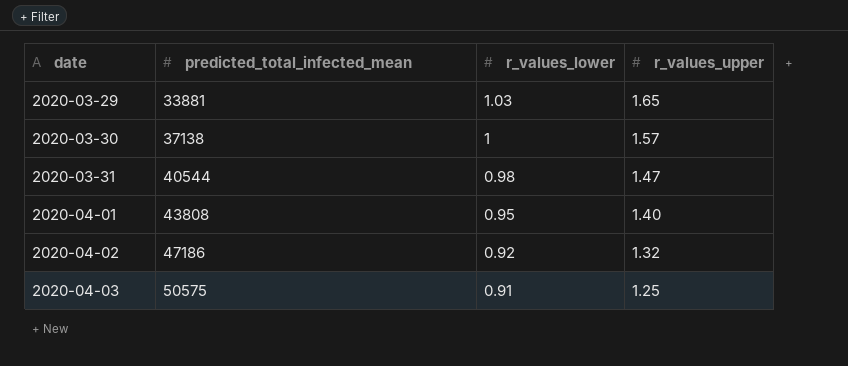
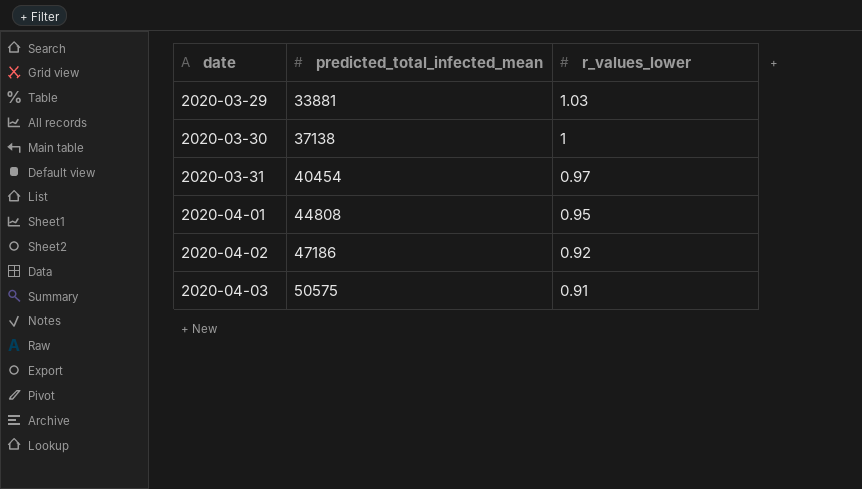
column r_values_upper | position: 4 -> none
2020-03-31 | predicted_total_infected_mean: 40544 -> 40454
2020-03-31 | r_values_lower: 0.98 -> 0.97
2020-04-01 | predicted_total_infected_mean: 43808 -> 44808

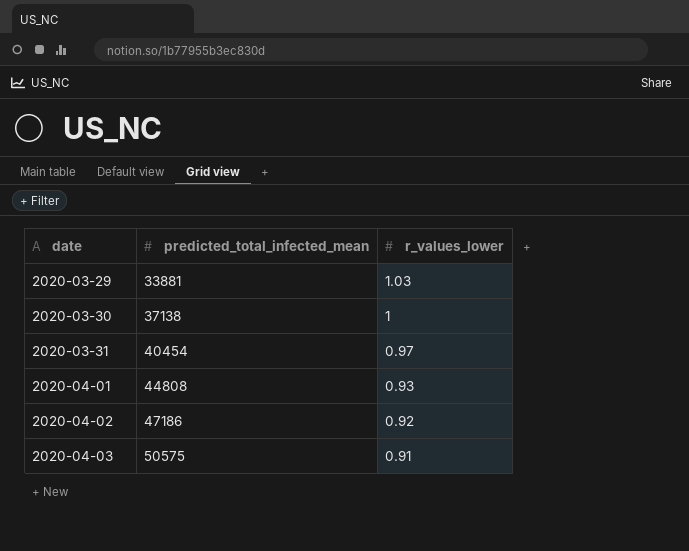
2020-04-01 | r_values_lower: 0.95 -> 0.93

